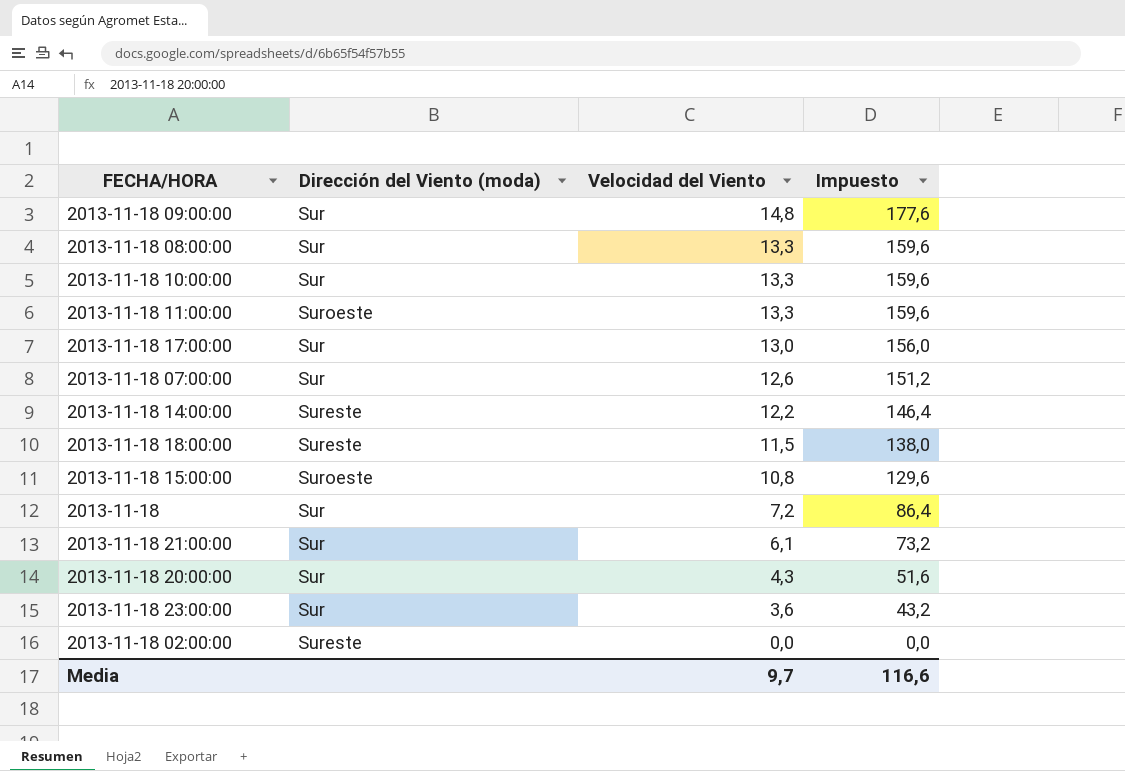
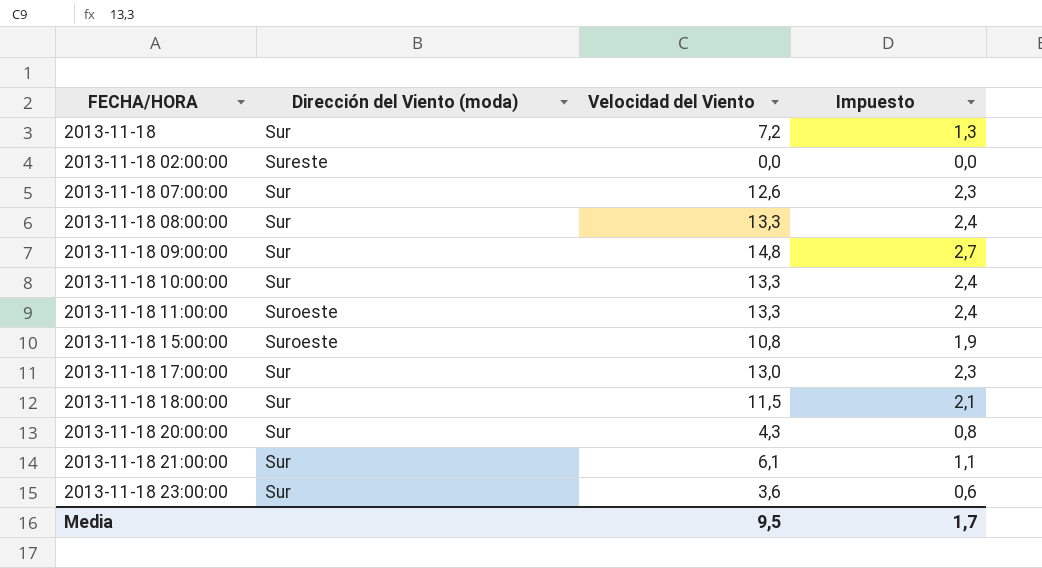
row order: Velocidad del Viento descending -> FECHA/HORA ascending
column Impuesto | formula: [Velocidad del Viento] * 12 -> [Velocidad del Viento] * 0,18
row 2013-11-18 14:00:00: Sureste | 12,2 | 146,4 -> none
2013-11-18 18:00:00 | Dirección del Viento (moda): Sureste -> Sur
Media | Velocidad del Viento: 9,7 -> 9,5
Media | Impuesto: 116,6 -> 1,7

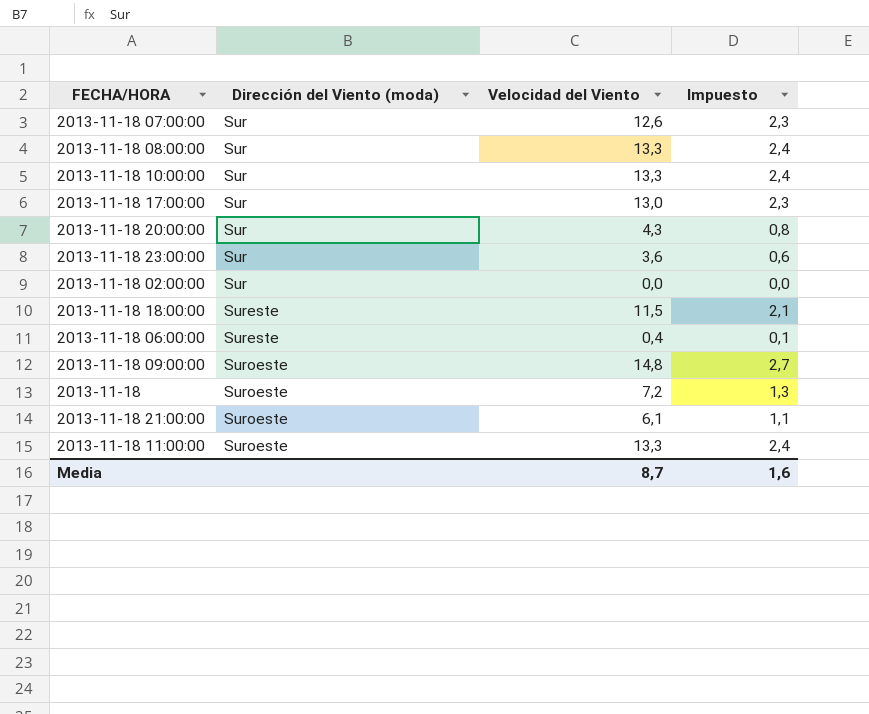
row order: FECHA/HORA ascending -> Dirección del Viento (moda) ascending
row 2013-11-18 15:00:00: Suroeste | 10,8 | 1,9 -> none
2013-11-18 02:00:00 | Dirección del Viento (moda): Sureste -> Sur
2013-11-18 18:00:00 | Dirección del Viento (moda): Sur -> Sureste
row 2013-11-18 06:00:00: none -> Sureste | 0,4 | 0,1
2013-11-18 09:00:00 | Dirección del Viento (moda): Sur -> Suroeste
2013-11-18 | Dirección del Viento (moda): Sur -> Suroeste
2013-11-18 21:00:00 | Dirección del Viento (moda): Sur -> Suroeste
Media | Velocidad del Viento: 9,5 -> 8,7
Media | Impuesto: 1,7 -> 1,6

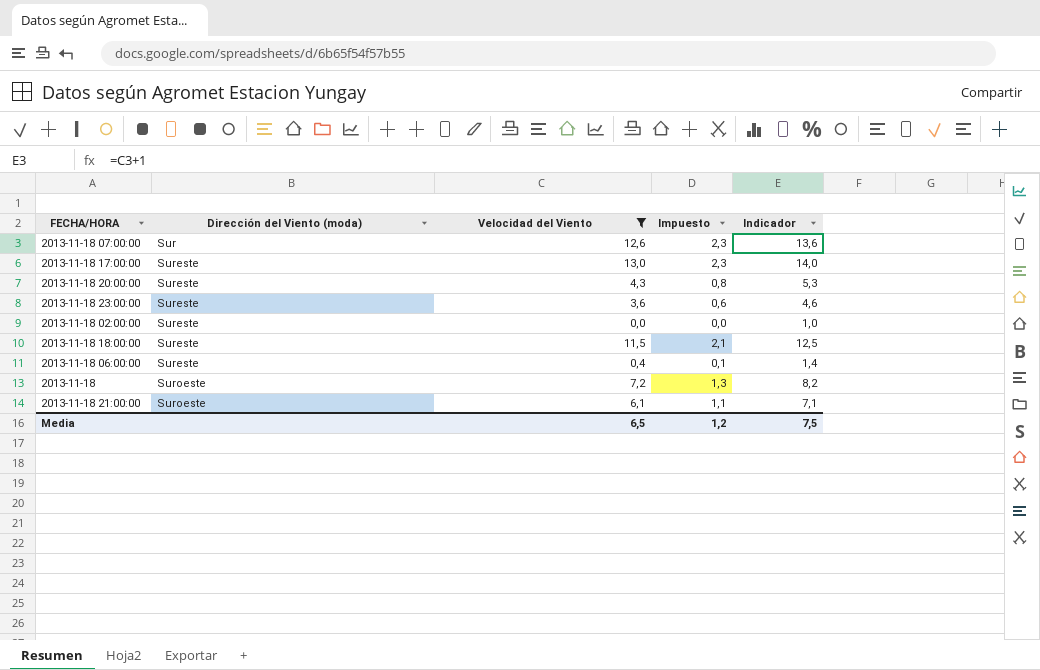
filter: none -> Velocidad del Viento <= 13,0
column Indicador | formula: none -> [Velocidad del Viento] + 1
2013-11-18 17:00:00 | Dirección del Viento (moda): Sur -> Sureste
2013-11-18 20:00:00 | Dirección del Viento (moda): Sur -> Sureste
2013-11-18 23:00:00 | Dirección del Viento (moda): Sur -> Sureste
2013-11-18 02:00:00 | Dirección del Viento (moda): Sur -> Sureste
Media | Velocidad del Viento: 8,7 -> 6,5
Media | Impuesto: 1,6 -> 1,2

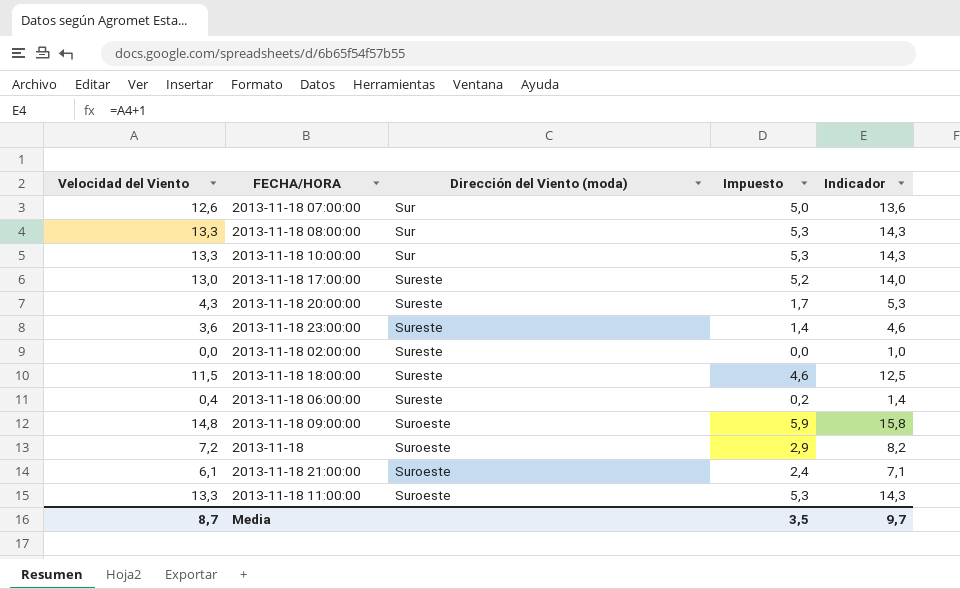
filter: Velocidad del Viento <= 13,0 -> none
column Velocidad del Viento | position: 3 -> 1
column Impuesto | formula: [Velocidad del Viento] * 0,18 -> [Velocidad del Viento] * 0,4
Media | Velocidad del Viento: 6,5 -> 8,7
Media | Impuesto: 1,2 -> 3,5
Media | Indicador: 7,5 -> 9,7

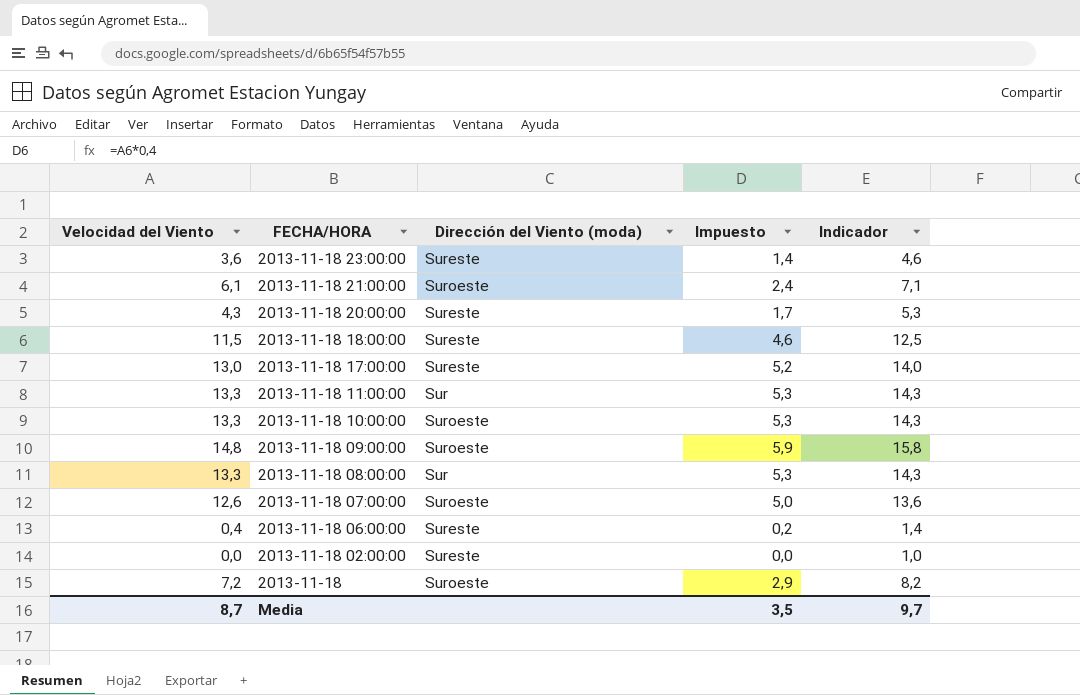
row order: Dirección del Viento (moda) ascending -> FECHA/HORA descending
2013-11-18 11:00:00 | Dirección del Viento (moda): Suroeste -> Sur
2013-11-18 10:00:00 | Dirección del Viento (moda): Sur -> Suroeste
2013-11-18 07:00:00 | Dirección del Viento (moda): Sur -> Suroeste

